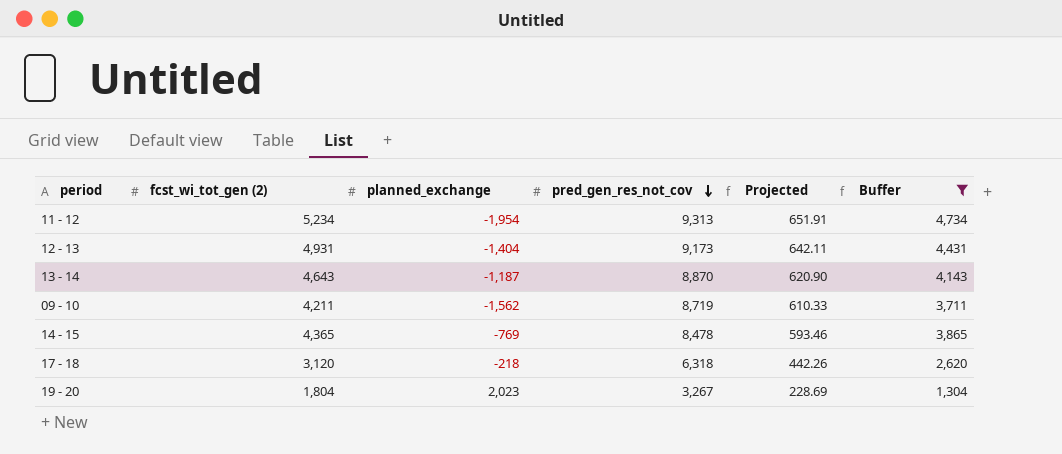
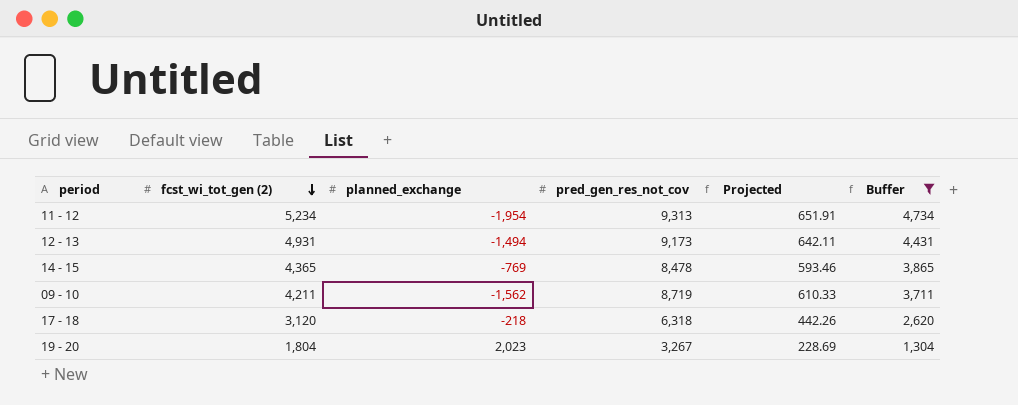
row order: pred_gen_res_not_cov descending -> fcst_wi_tot_gen (2) descending
row 13 - 14: 4,643 | -1,187 | 8,870 | 620.90 | 4,143 -> none
12 - 13 | planned_exchange: -1,404 -> -1,494

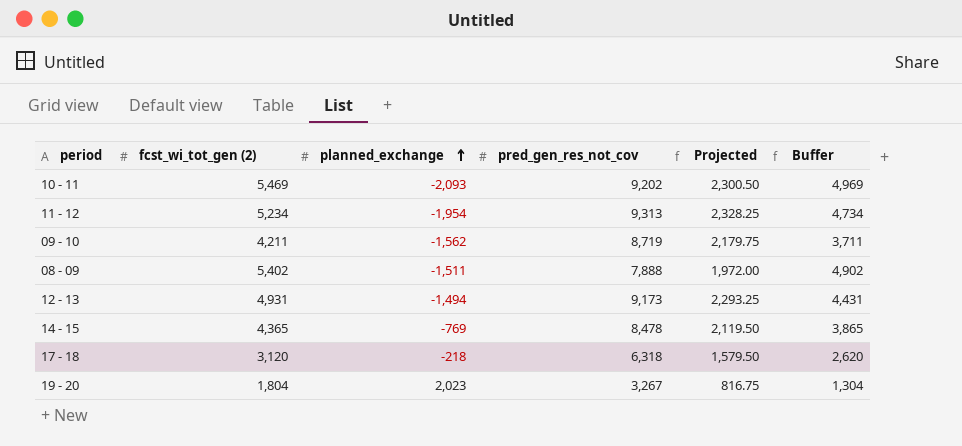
filter: Buffer <= 4,734 -> none
row order: fcst_wi_tot_gen (2) descending -> planned_exchange ascending
column Projected | formula: [pred_gen_res_not_cov] * 0.07 -> [pred_gen_res_not_cov] * 0.25

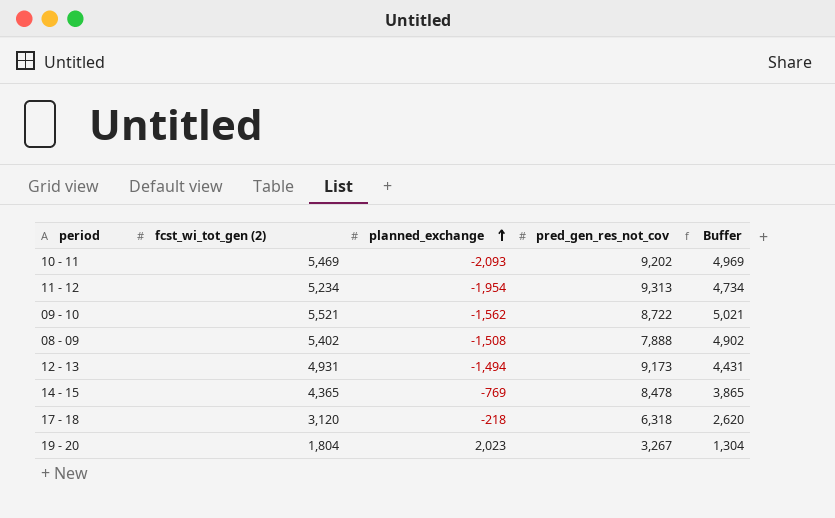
column Projected | formula: [pred_gen_res_not_cov] * 0.25 -> none
09 - 10 | fcst_wi_tot_gen (2): 4,211 -> 5,521
09 - 10 | pred_gen_res_not_cov: 8,719 -> 8,722
09 - 10 | Buffer: 3,711 -> 5,021
08 - 09 | planned_exchange: -1,511 -> -1,508

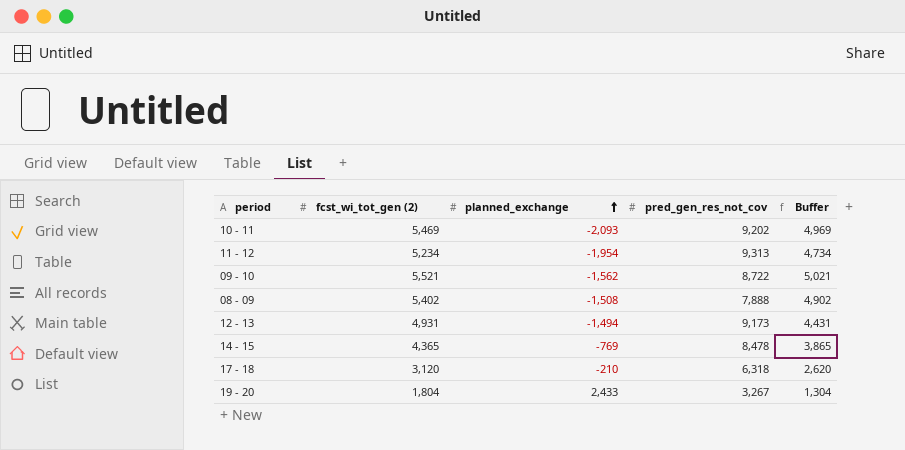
17 - 18 | planned_exchange: -218 -> -210
19 - 20 | planned_exchange: 2,023 -> 2,433

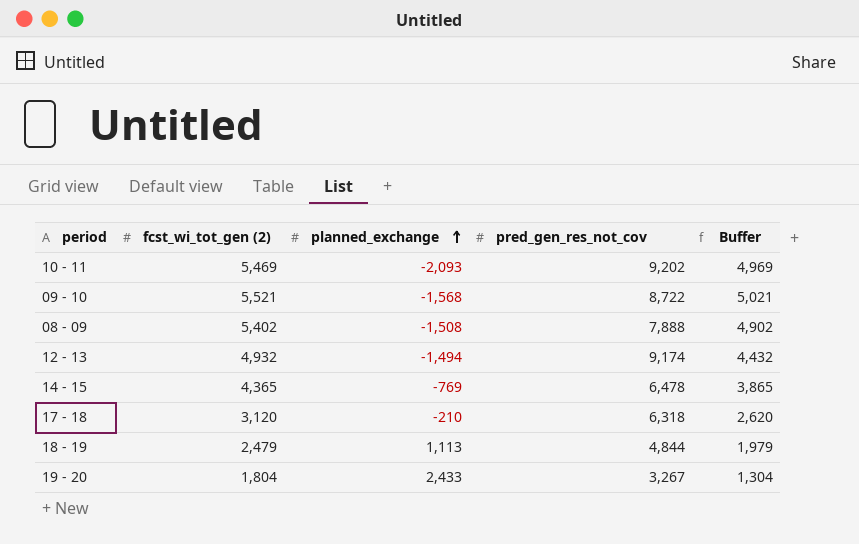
row 11 - 12: 5,234 | -1,954 | 9,313 | 4,734 -> none
09 - 10 | planned_exchange: -1,562 -> -1,568
12 - 13 | fcst_wi_tot_gen (2): 4,931 -> 4,932
12 - 13 | pred_gen_res_not_cov: 9,173 -> 9,174
12 - 13 | Buffer: 4,431 -> 4,432
14 - 15 | pred_gen_res_not_cov: 8,478 -> 6,478
row 18 - 19: none -> 2,479 | 1,113 | 4,844 | 1,979

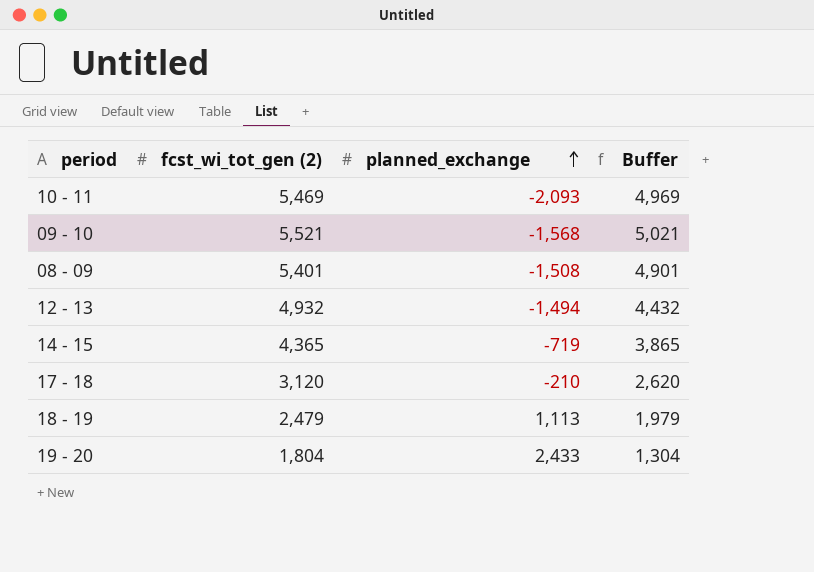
column pred_gen_res_not_cov | position: 4 -> none
08 - 09 | fcst_wi_tot_gen (2): 5,402 -> 5,401
08 - 09 | Buffer: 4,902 -> 4,901
14 - 15 | planned_exchange: -769 -> -719

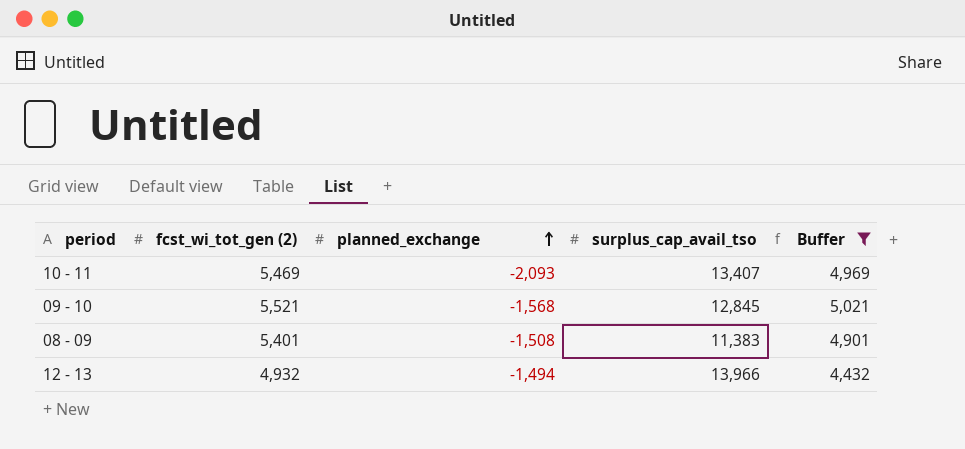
filter: none -> Buffer >= 4,432
column surplus_cap_avail_tso | position: none -> 4

